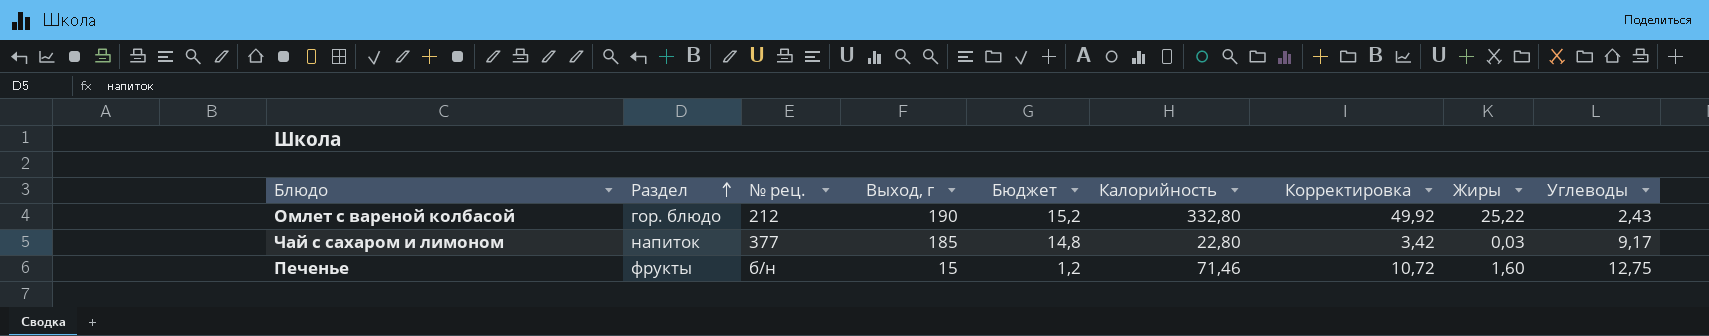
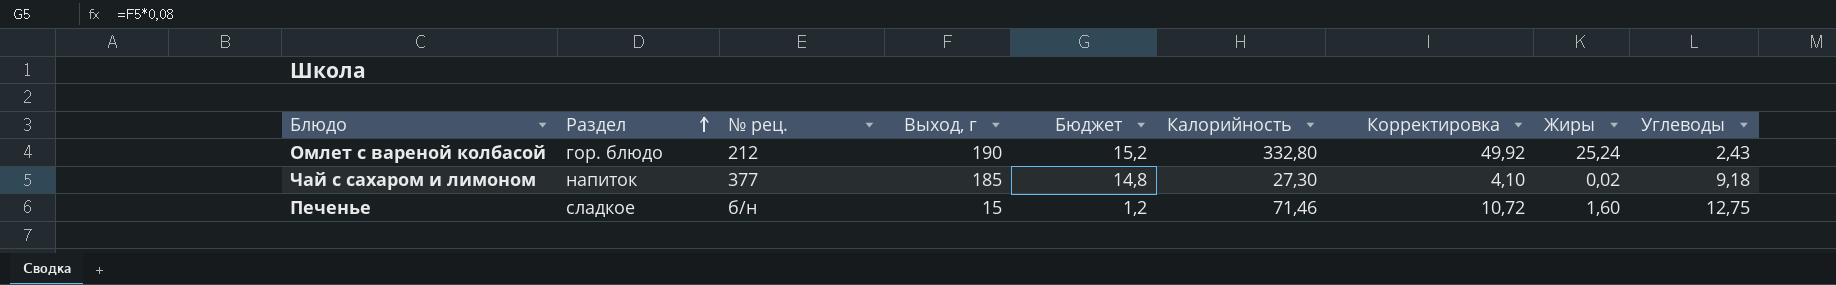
Омлет с вареной колбасой | Жиры: 25,22 -> 25,24
Чай с сахаром и лимоном | Калорийность: 22,80 -> 27,30
Чай с сахаром и лимоном | Корректировка: 3,42 -> 4,10
Чай с сахаром и лимоном | Жиры: 0,03 -> 0,02
Чай с сахаром и лимоном | Углеводы: 9,17 -> 9,18
Печенье | Раздел: фрукты -> сладкое

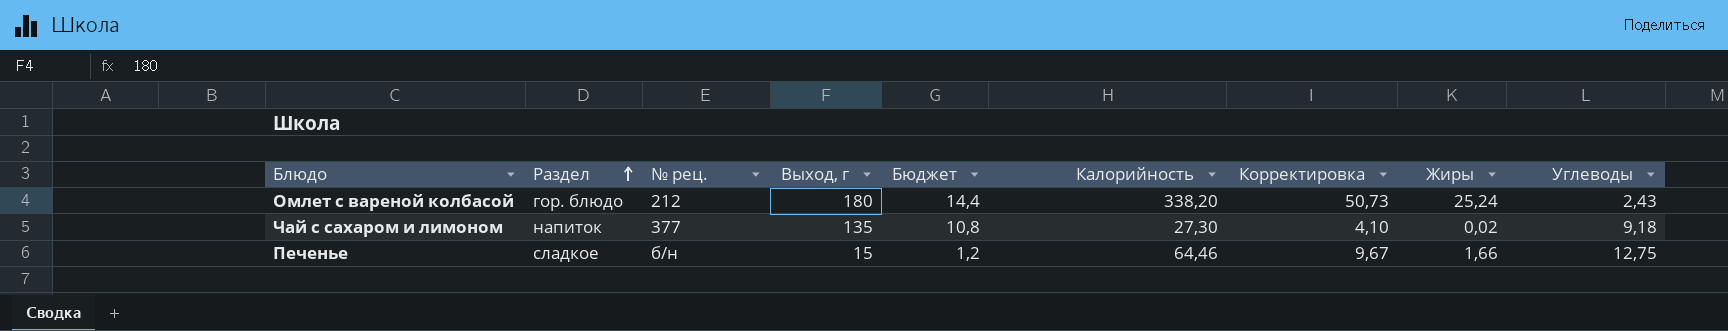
Омлет с вареной колбасой | Выход, г: 190 -> 180
Омлет с вареной колбасой | Бюджет: 15,2 -> 14,4
Омлет с вареной колбасой | Калорийность: 332,80 -> 338,20
Омлет с вареной колбасой | Корректировка: 49,92 -> 50,73
Чай с сахаром и лимоном | Выход, г: 185 -> 135
Чай с сахаром и лимоном | Бюджет: 14,8 -> 10,8
Печенье | Калорийность: 71,46 -> 64,46
Печенье | Корректировка: 10,72 -> 9,67
Печенье | Жиры: 1,60 -> 1,66

